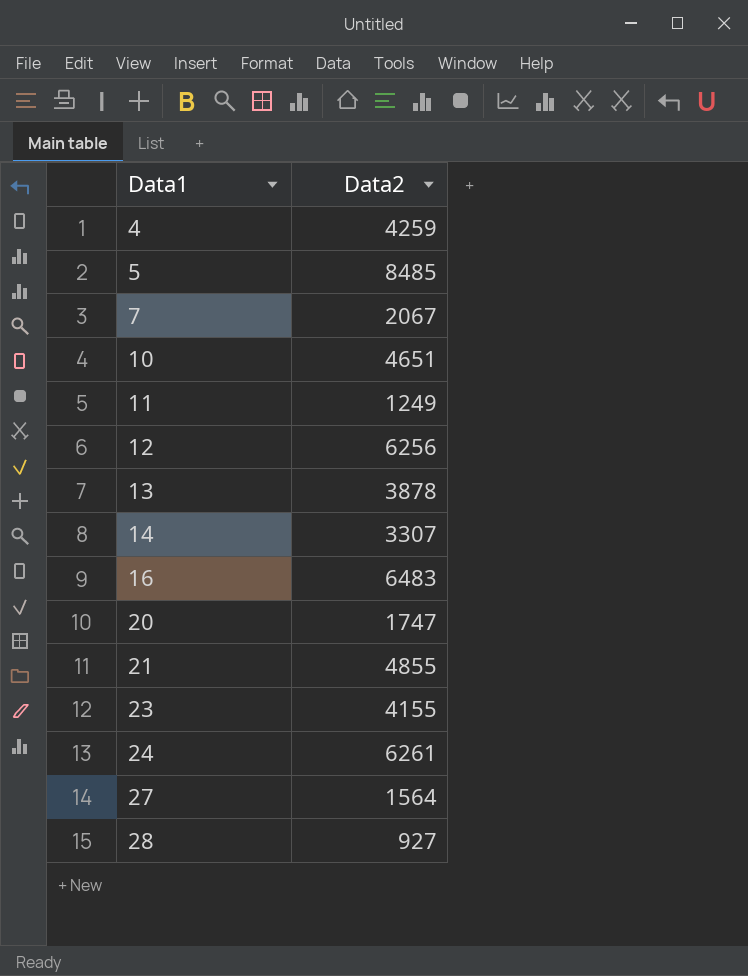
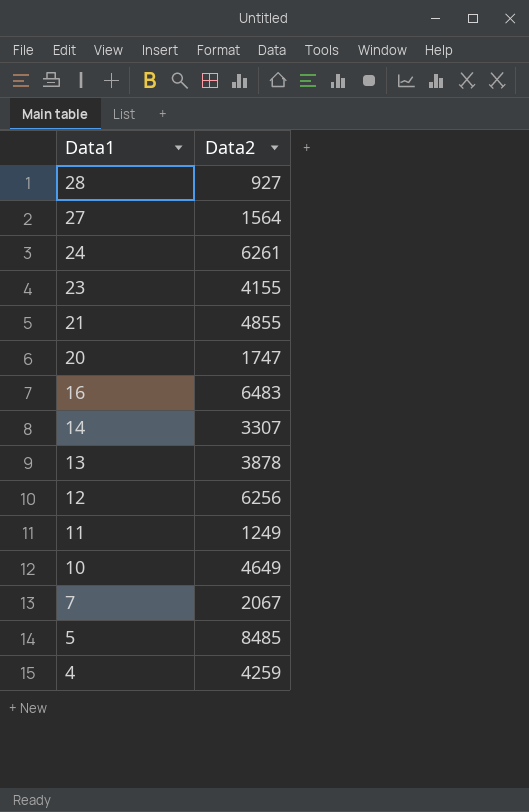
row order: Data1 ascending -> Data1 descending
10 | Data2: 4651 -> 4649

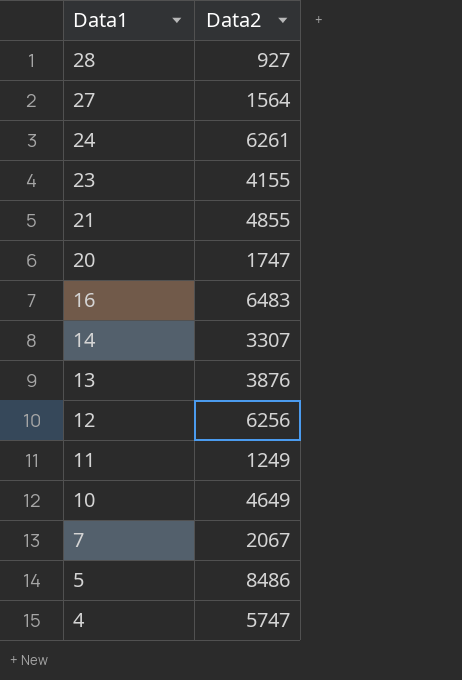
13 | Data2: 3878 -> 3876
5 | Data2: 8485 -> 8486
4 | Data2: 4259 -> 5747

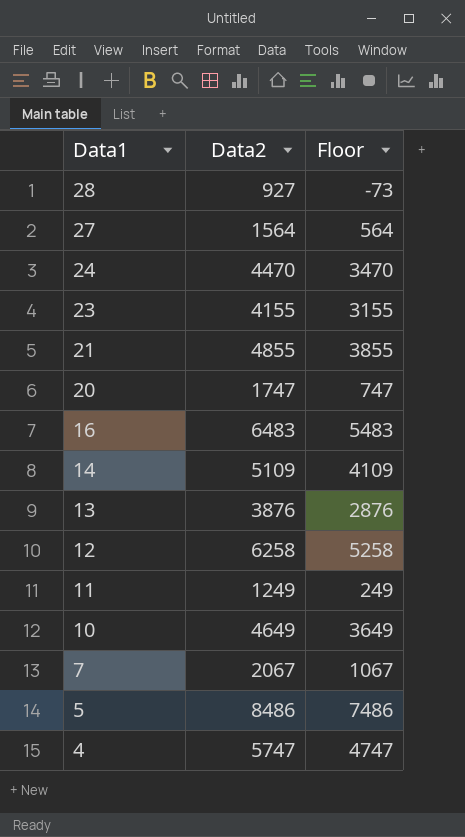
column Floor | formula: none -> [Data2] - 1000
24 | Data2: 6261 -> 4470
14 | Data2: 3307 -> 5109
12 | Data2: 6256 -> 6258

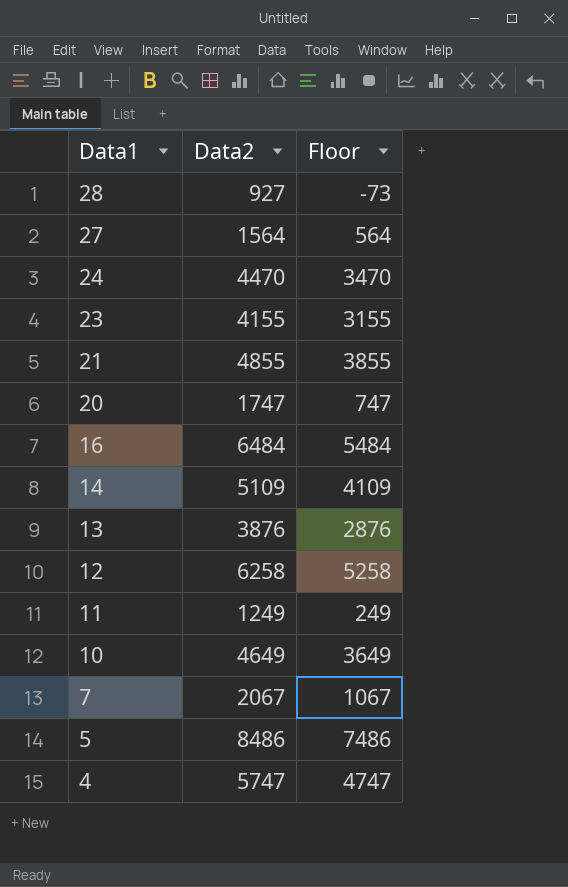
16 | Data2: 6483 -> 6484
16 | Floor: 5483 -> 5484

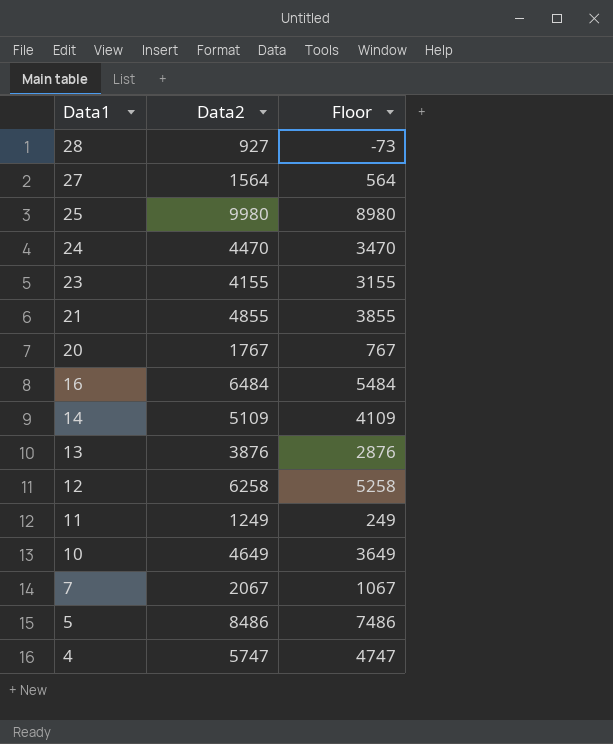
row 25: none -> 9980 | 8980
20 | Data2: 1747 -> 1767
20 | Floor: 747 -> 767

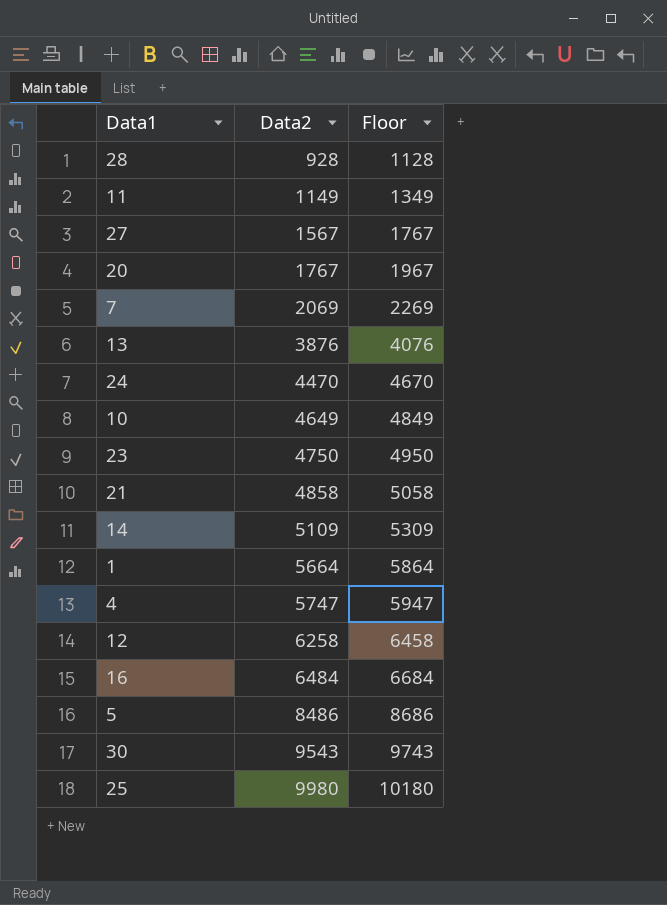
row order: Data1 descending -> Data2 ascending
column Floor | formula: [Data2] - 1000 -> [Data2] + 200
28 | Data2: 927 -> 928
11 | Data2: 1249 -> 1149
27 | Data2: 1564 -> 1567
7 | Data2: 2067 -> 2069
23 | Data2: 4155 -> 4750
21 | Data2: 4855 -> 4858
row 1: none -> 5664 | 5864
row 30: none -> 9543 | 9743

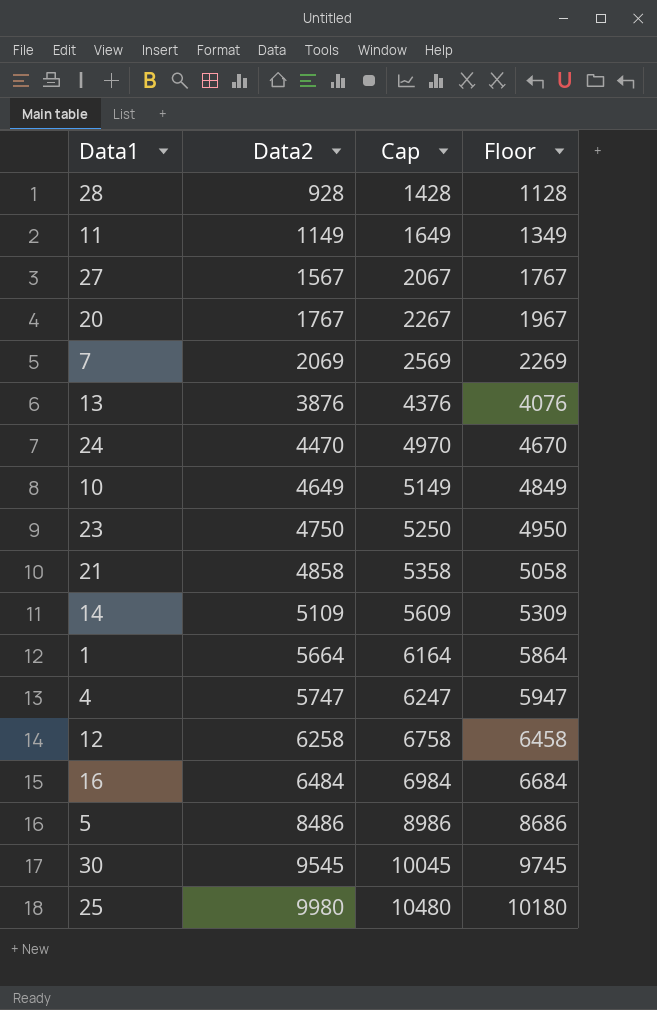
column Cap | formula: none -> [Data2] + 500
30 | Data2: 9543 -> 9545
30 | Floor: 9743 -> 9745

